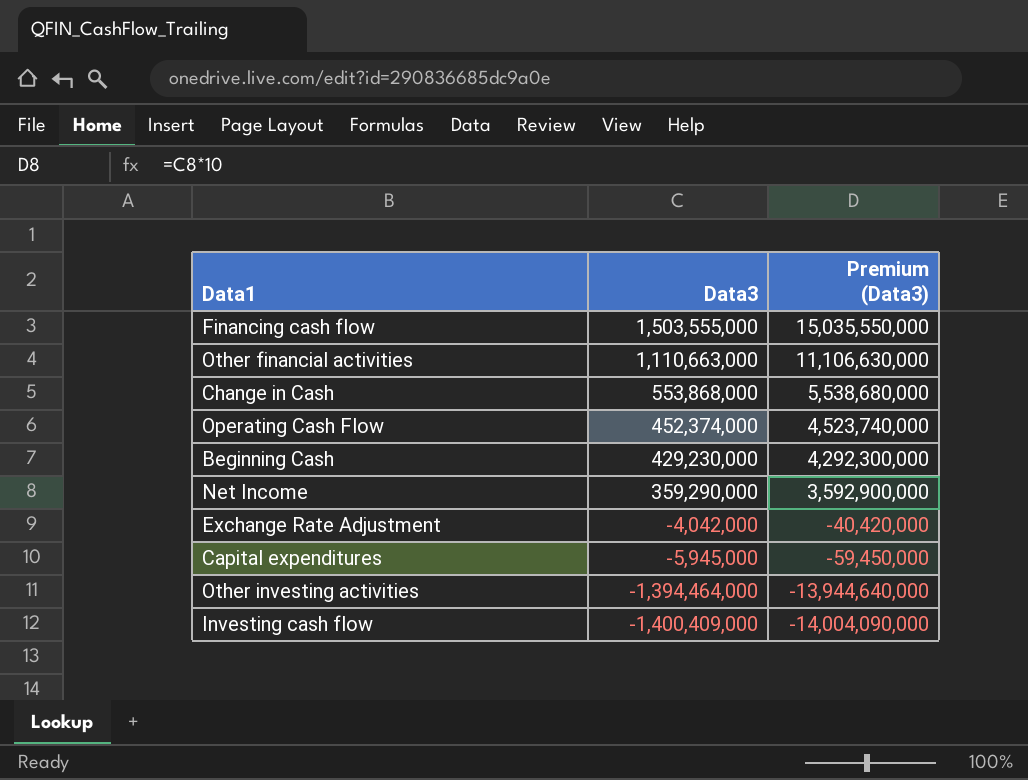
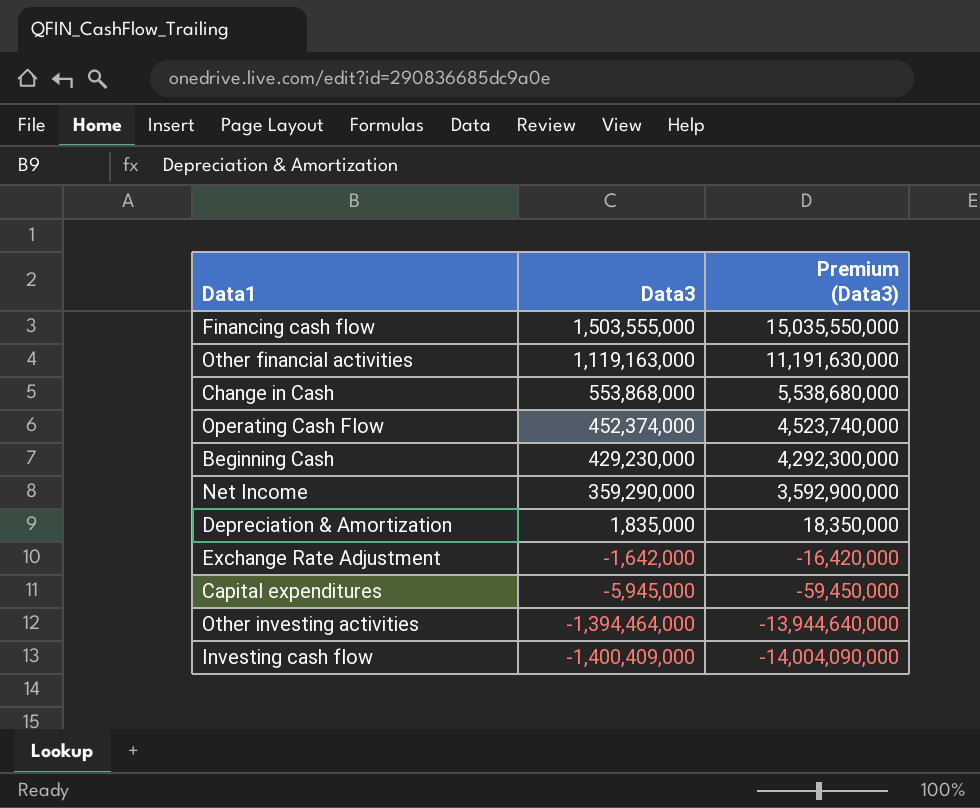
Other financial activities | Data3: 1,110,663,000 -> 1,119,163,000
Other financial activities | Premium (Data3): 11,106,630,000 -> 11,191,630,000
row Depreciation & Amortization: none -> 1,835,000 | 18,350,000
Exchange Rate Adjustment | Data3: -4,042,000 -> -1,642,000
Exchange Rate Adjustment | Premium (Data3): -40,420,000 -> -16,420,000

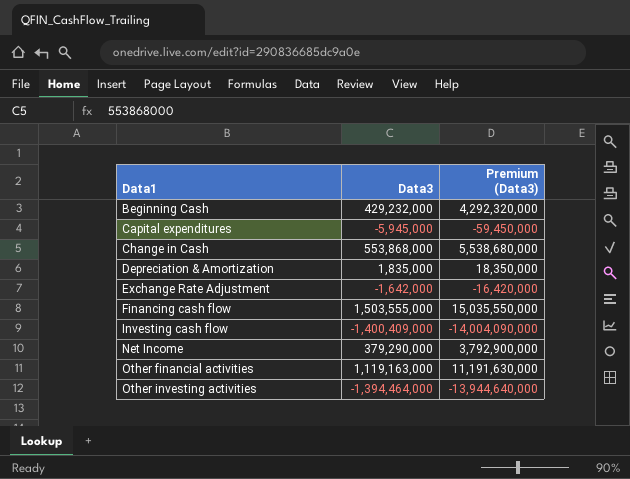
row order: Data3 descending -> Data1 ascending
row Operating Cash Flow: 452,374,000 | 4,523,740,000 -> none
Beginning Cash | Data3: 429,230,000 -> 429,232,000
Beginning Cash | Premium (Data3): 4,292,300,000 -> 4,292,320,000
Net Income | Data3: 359,290,000 -> 379,290,000
Net Income | Premium (Data3): 3,592,900,000 -> 3,792,900,000

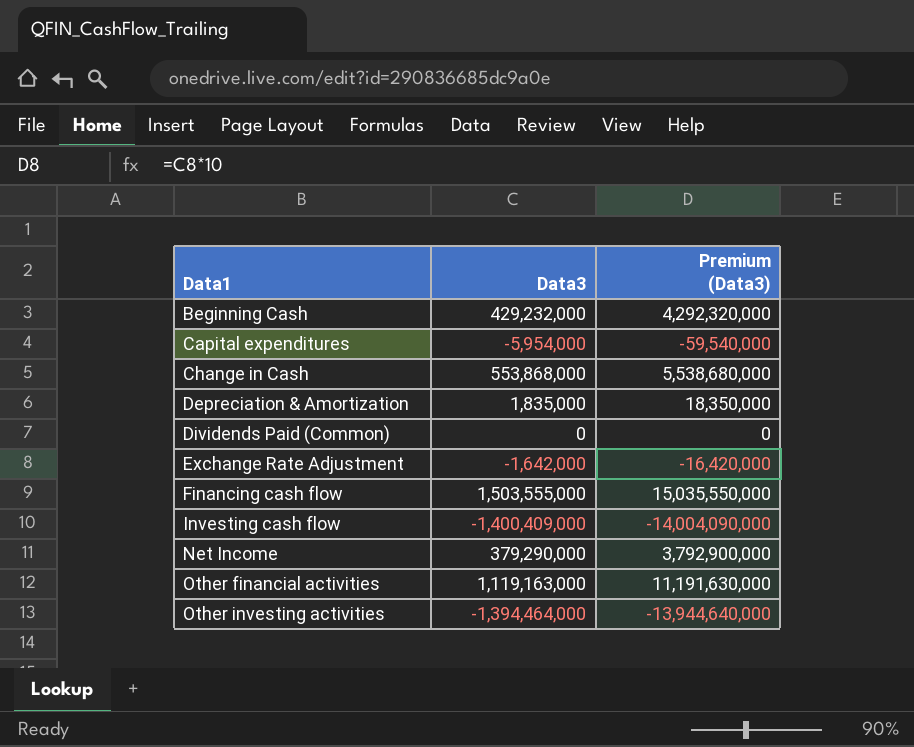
Capital expenditures | Data3: -5,945,000 -> -5,954,000
Capital expenditures | Premium (Data3): -59,450,000 -> -59,540,000
row Dividends Paid (Common): none -> 0 | 0

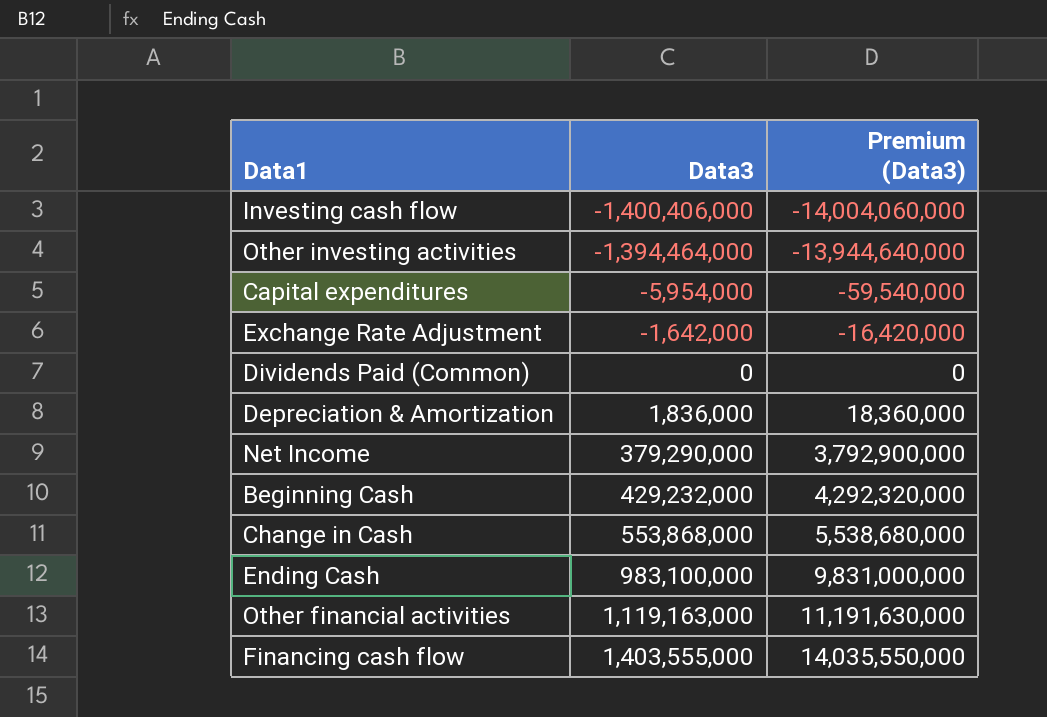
row order: Data1 ascending -> Data3 ascending
Investing cash flow | Data3: -1,400,409,000 -> -1,400,406,000
Investing cash flow | Premium (Data3): -14,004,090,000 -> -14,004,060,000
Depreciation & Amortization | Data3: 1,835,000 -> 1,836,000
Depreciation & Amortization | Premium (Data3): 18,350,000 -> 18,360,000
row Ending Cash: none -> 983,100,000 | 9,831,000,000
Financing cash flow | Data3: 1,503,555,000 -> 1,403,555,000
Financing cash flow | Premium (Data3): 15,035,550,000 -> 14,035,550,000

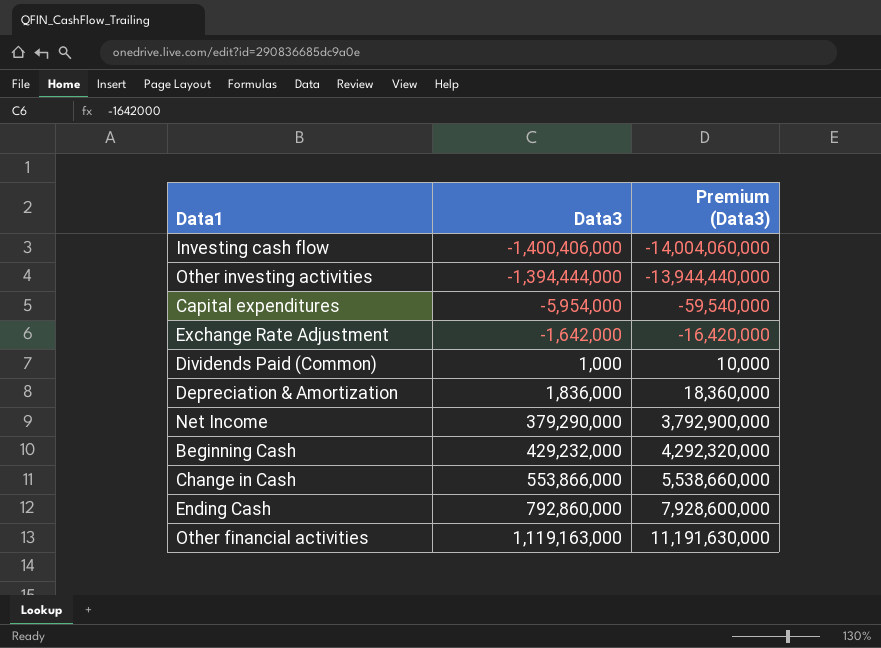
row Financing cash flow: 1,403,555,000 | 14,035,550,000 -> none
Other investing activities | Data3: -1,394,464,000 -> -1,394,444,000
Other investing activities | Premium (Data3): -13,944,640,000 -> -13,944,440,000
Dividends Paid (Common) | Data3: 0 -> 1,000
Dividends Paid (Common) | Premium (Data3): 0 -> 10,000
Change in Cash | Data3: 553,868,000 -> 553,866,000
Change in Cash | Premium (Data3): 5,538,680,000 -> 5,538,660,000
Ending Cash | Data3: 983,100,000 -> 792,860,000
Ending Cash | Premium (Data3): 9,831,000,000 -> 7,928,600,000

